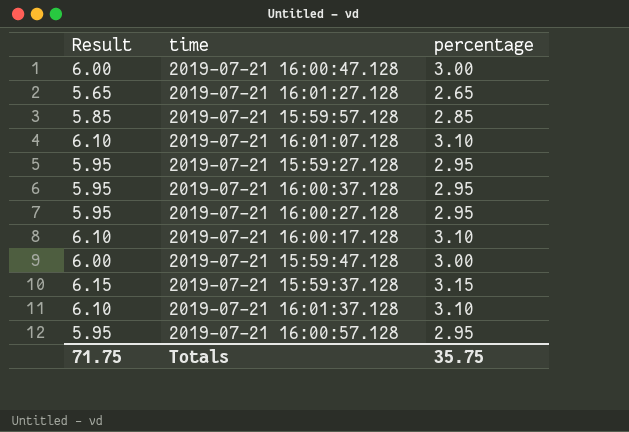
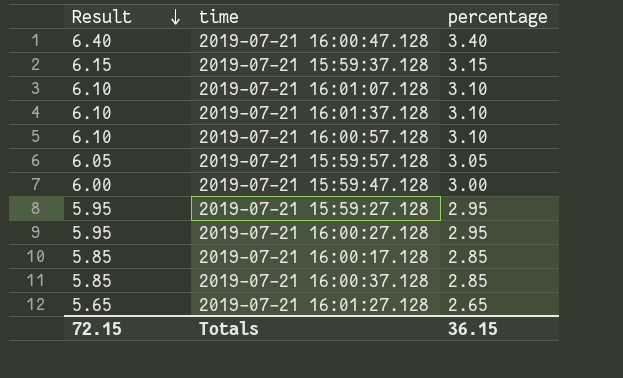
row order: none -> Result descending
2019-07-21 16:00:47.128 | Result: 6.00 -> 6.40
2019-07-21 16:00:47.128 | percentage: 3.00 -> 3.40
2019-07-21 16:00:57.128 | Result: 5.95 -> 6.10
2019-07-21 16:00:57.128 | percentage: 2.95 -> 3.10
2019-07-21 15:59:57.128 | Result: 5.85 -> 6.05
2019-07-21 15:59:57.128 | percentage: 2.85 -> 3.05
2019-07-21 16:00:17.128 | Result: 6.10 -> 5.85
2019-07-21 16:00:17.128 | percentage: 3.10 -> 2.85
2019-07-21 16:00:37.128 | Result: 5.95 -> 5.85
2019-07-21 16:00:37.128 | percentage: 2.95 -> 2.85
Totals | Result: 71.75 -> 72.15
Totals | percentage: 35.75 -> 36.15

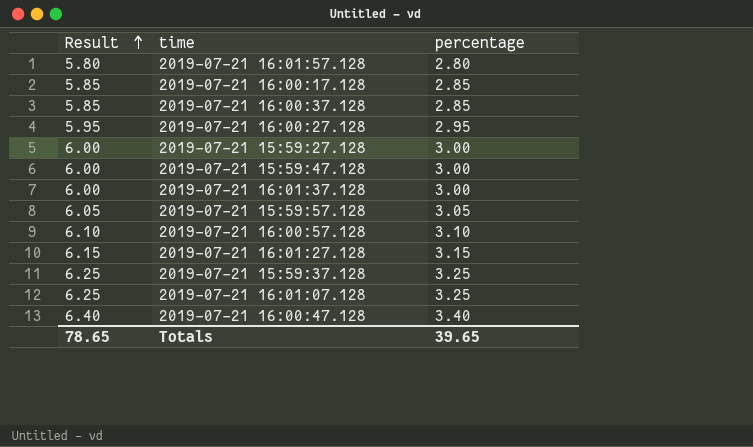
row order: Result descending -> Result ascending
row 2019-07-21 16:01:57.128: none -> 5.80 | 2.80
2019-07-21 15:59:27.128 | Result: 5.95 -> 6.00
2019-07-21 15:59:27.128 | percentage: 2.95 -> 3.00
2019-07-21 16:01:37.128 | Result: 6.10 -> 6.00
2019-07-21 16:01:37.128 | percentage: 3.10 -> 3.00
2019-07-21 16:01:27.128 | Result: 5.65 -> 6.15
2019-07-21 16:01:27.128 | percentage: 2.65 -> 3.15
2019-07-21 15:59:37.128 | Result: 6.15 -> 6.25
2019-07-21 15:59:37.128 | percentage: 3.15 -> 3.25
2019-07-21 16:01:07.128 | Result: 6.10 -> 6.25
2019-07-21 16:01:07.128 | percentage: 3.10 -> 3.25
Totals | Result: 72.15 -> 78.65
Totals | percentage: 36.15 -> 39.65

